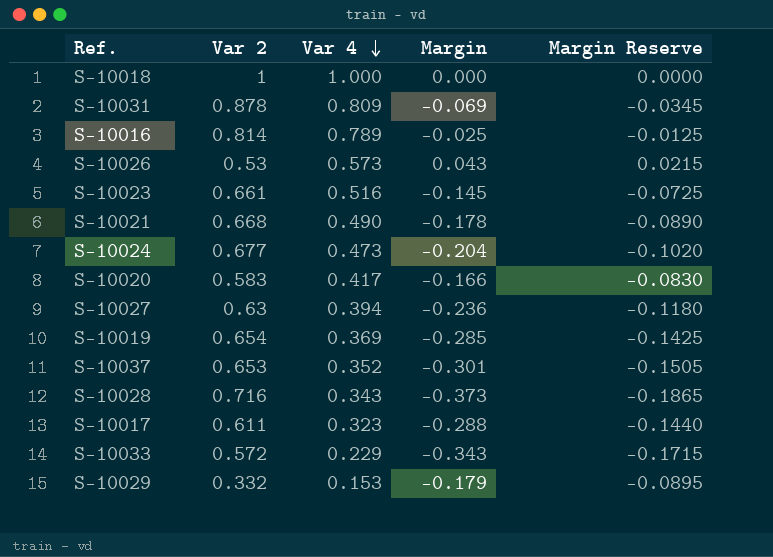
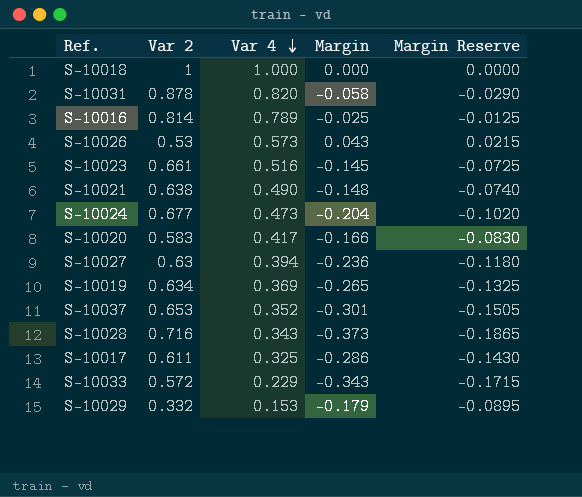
S-10031 | Var 4: 0.809 -> 0.820
S-10031 | Margin: -0.069 -> -0.058
S-10031 | Margin Reserve: -0.0345 -> -0.0290
S-10021 | Var 2: 0.668 -> 0.638
S-10021 | Margin: -0.178 -> -0.148
S-10021 | Margin Reserve: -0.0890 -> -0.0740
S-10019 | Var 2: 0.654 -> 0.634
S-10019 | Margin: -0.285 -> -0.265
S-10019 | Margin Reserve: -0.1425 -> -0.1325
S-10017 | Var 4: 0.323 -> 0.325
S-10017 | Margin: -0.288 -> -0.286
S-10017 | Margin Reserve: -0.1440 -> -0.1430

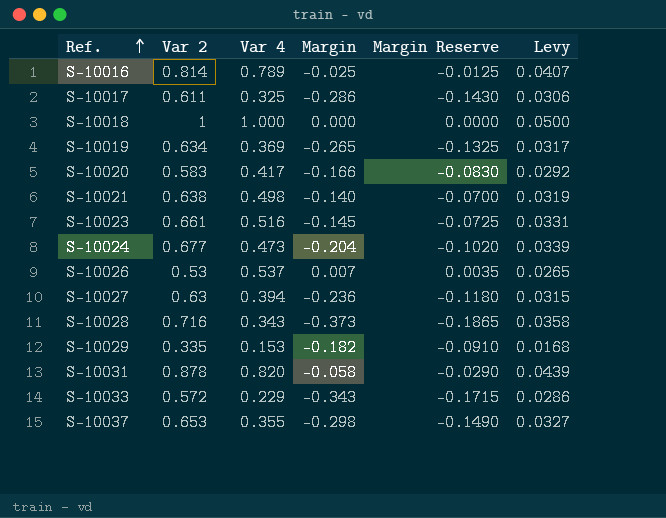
row order: Var 4 descending -> Ref. ascending
column Levy | formula: none -> [Var 2] * 0.05
S-10021 | Var 4: 0.490 -> 0.498
S-10021 | Margin: -0.148 -> -0.140
S-10021 | Margin Reserve: -0.0740 -> -0.0700
S-10026 | Var 4: 0.573 -> 0.537
S-10026 | Margin: 0.043 -> 0.007
S-10026 | Margin Reserve: 0.0215 -> 0.0035
S-10029 | Var 2: 0.332 -> 0.335
S-10029 | Margin: -0.179 -> -0.182
S-10029 | Margin Reserve: -0.0895 -> -0.0910
S-10037 | Var 4: 0.352 -> 0.355
S-10037 | Margin: -0.301 -> -0.298
S-10037 | Margin Reserve: -0.1505 -> -0.1490

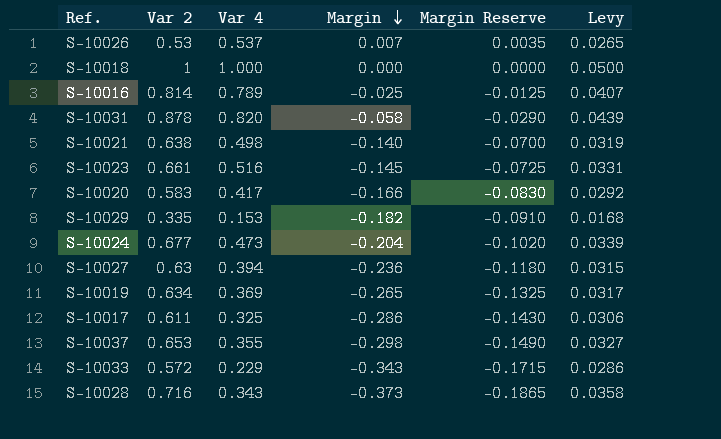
row order: Ref. ascending -> Margin descending

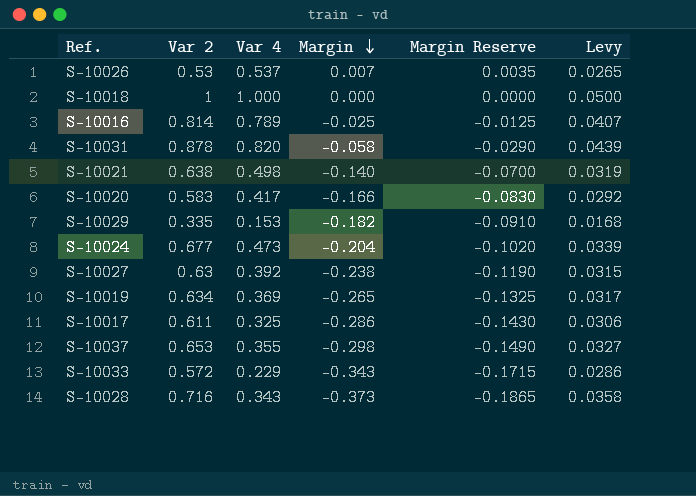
row S-10023: 0.661 | 0.516 | -0.145 | -0.0725 | 0.0331 -> none
S-10027 | Var 4: 0.394 -> 0.392
S-10027 | Margin: -0.236 -> -0.238
S-10027 | Margin Reserve: -0.1180 -> -0.1190

